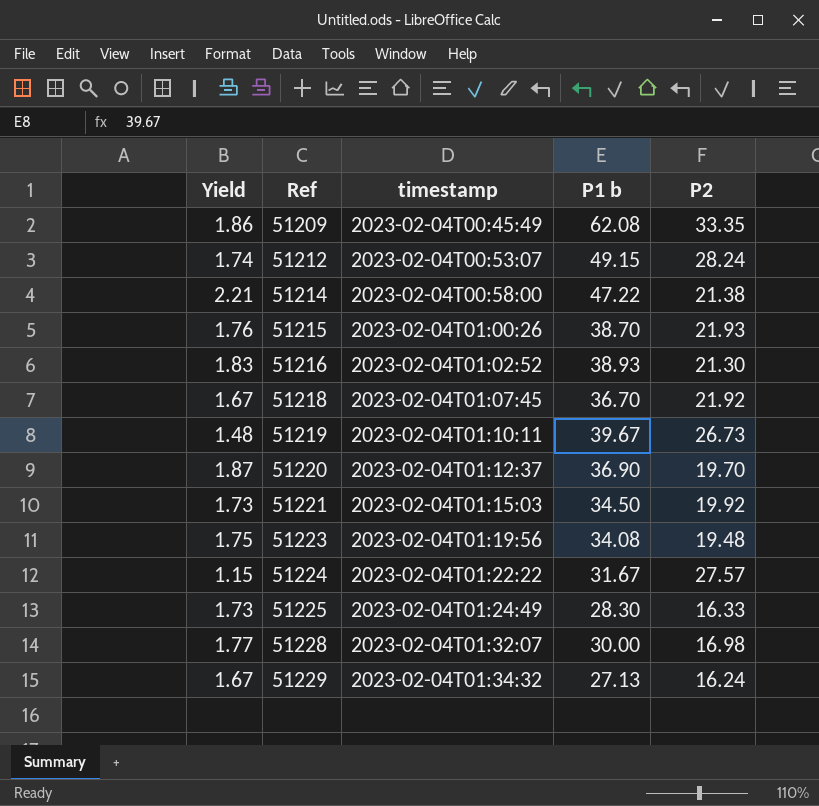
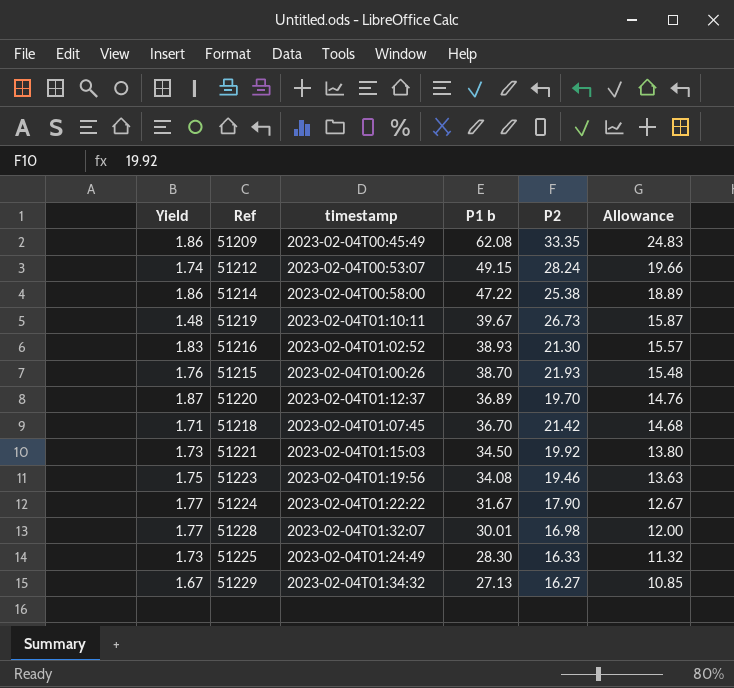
row order: Ref ascending -> P1 b descending
column Allowance | formula: none -> [P1 b] * 0.4
51214 | Yield: 2.21 -> 1.86
51214 | P2: 21.38 -> 25.38
51220 | P1 b: 36.90 -> 36.89
51218 | Yield: 1.67 -> 1.71
51218 | P2: 21.92 -> 21.42
51223 | P2: 19.48 -> 19.46
51224 | Yield: 1.15 -> 1.77
51224 | P2: 27.57 -> 17.90
51228 | P1 b: 30.00 -> 30.01
51229 | P2: 16.24 -> 16.27

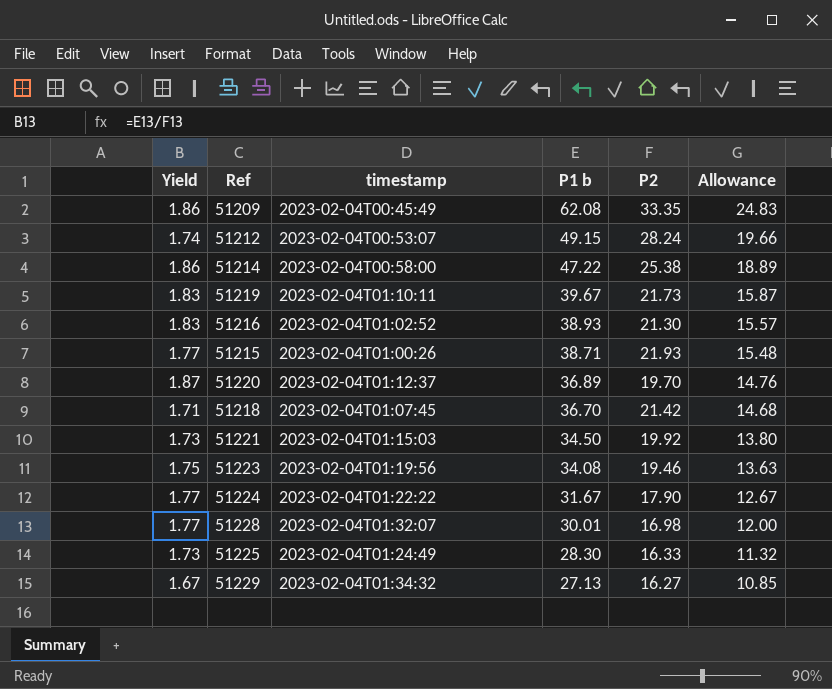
51219 | Yield: 1.48 -> 1.83
51219 | P2: 26.73 -> 21.73
51215 | Yield: 1.76 -> 1.77
51215 | P1 b: 38.70 -> 38.71

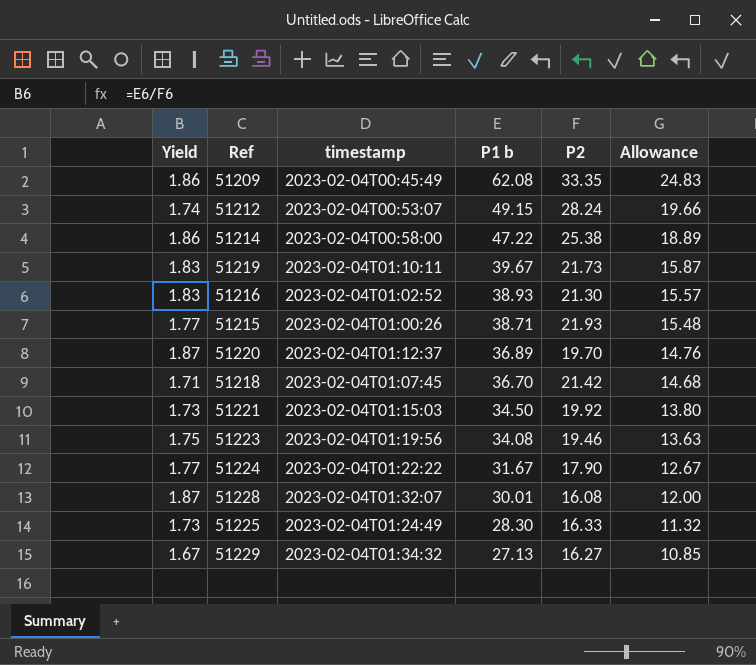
51228 | Yield: 1.77 -> 1.87
51228 | P2: 16.98 -> 16.08

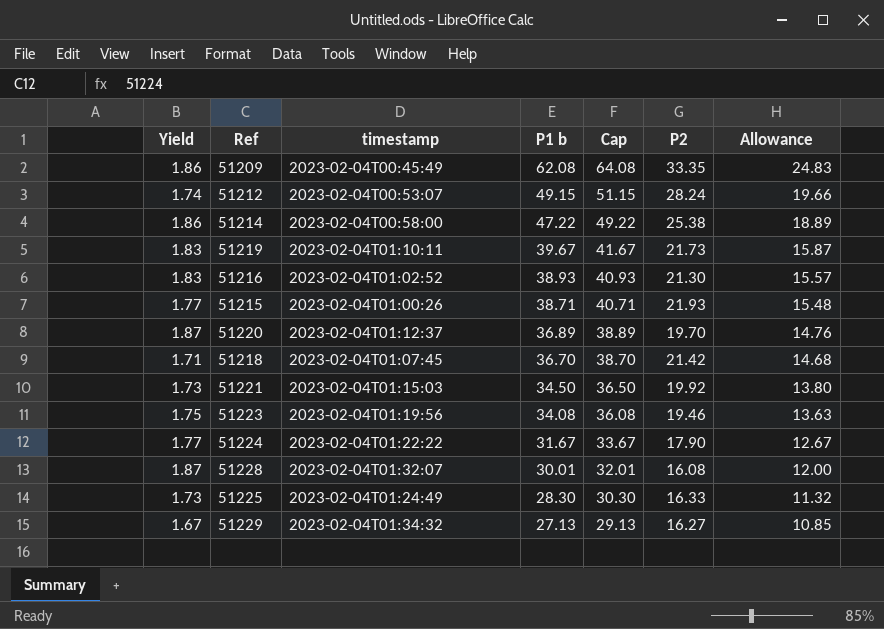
column Cap | formula: none -> [P1 b] + 2

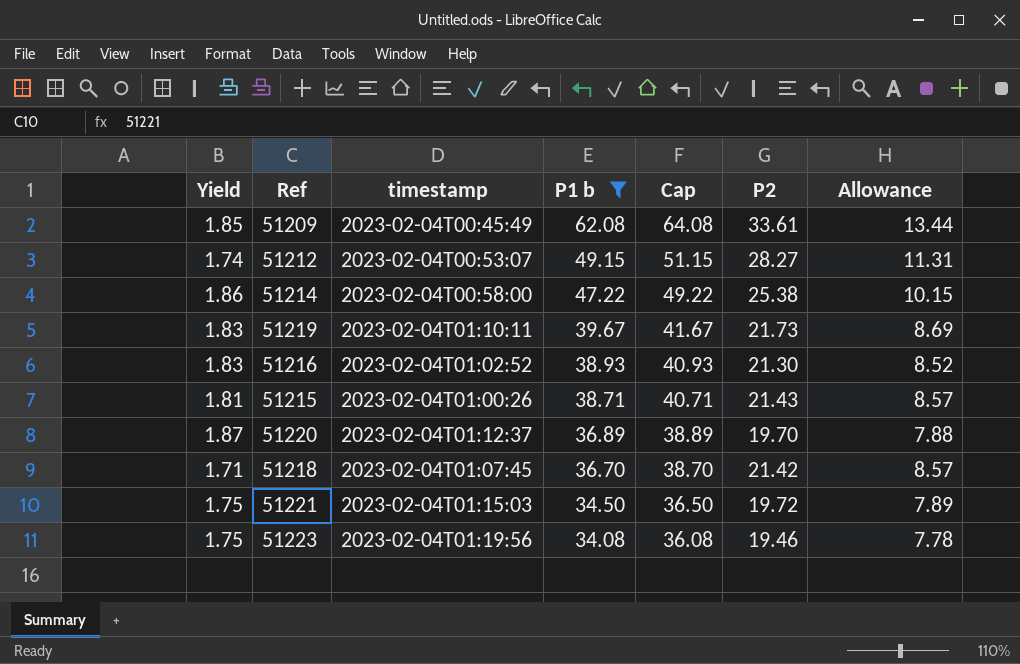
filter: none -> P1 b >= 34.08
column Allowance | formula: [P1 b] * 0.4 -> [P2] * 0.4
51209 | Yield: 1.86 -> 1.85
51209 | P2: 33.35 -> 33.61
51212 | P2: 28.24 -> 28.27
51215 | Yield: 1.77 -> 1.81
51215 | P2: 21.93 -> 21.43
51221 | Yield: 1.73 -> 1.75
51221 | P2: 19.92 -> 19.72

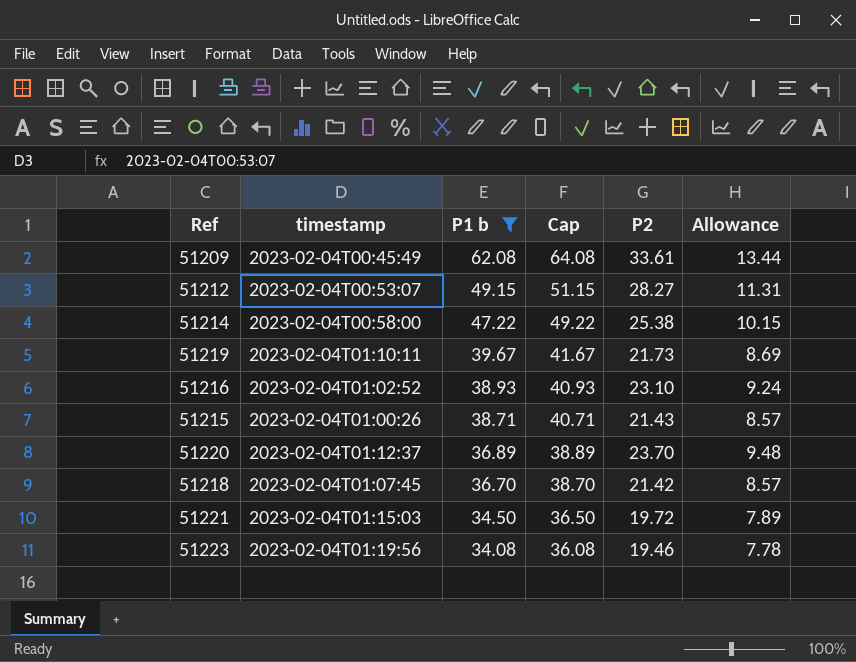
column Yield | formula: [P1 b] / [P2] -> none
51216 | P2: 21.30 -> 23.10
51216 | Allowance: 8.52 -> 9.24
51220 | P2: 19.70 -> 23.70
51220 | Allowance: 7.88 -> 9.48

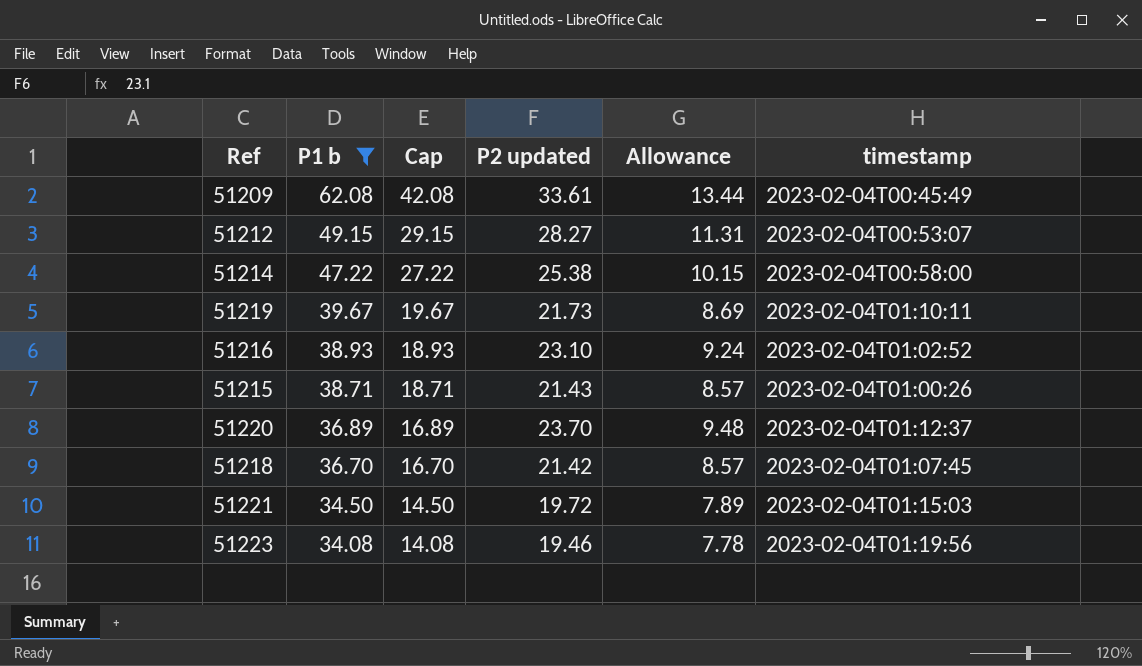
column Cap | formula: [P1 b] + 2 -> [P1 b] - 20
column name: P2 -> P2 updated
column timestamp | position: 2 -> 6

